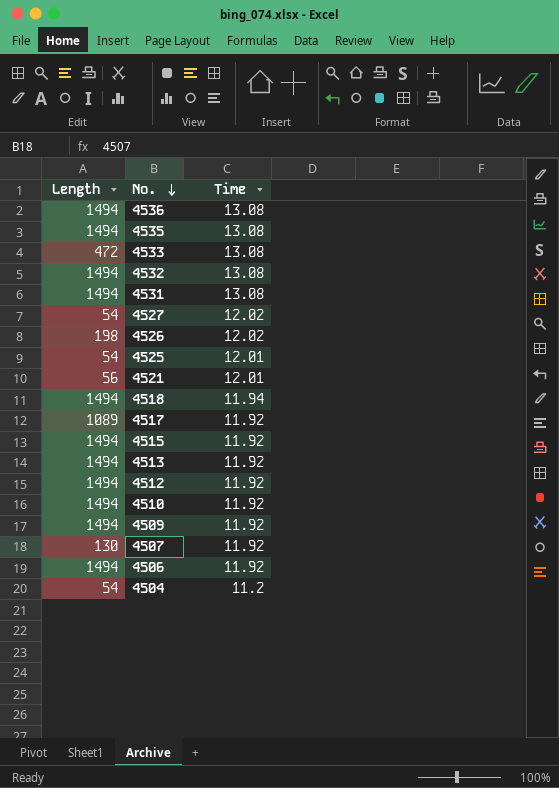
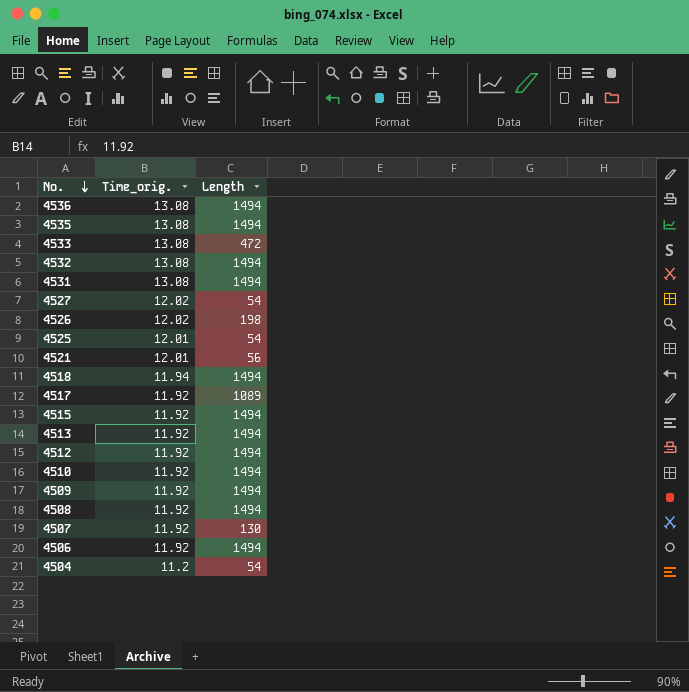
column name: Time -> Time_orig.
column Length | position: 1 -> 3
row 4508: none -> 11.92 | 1494

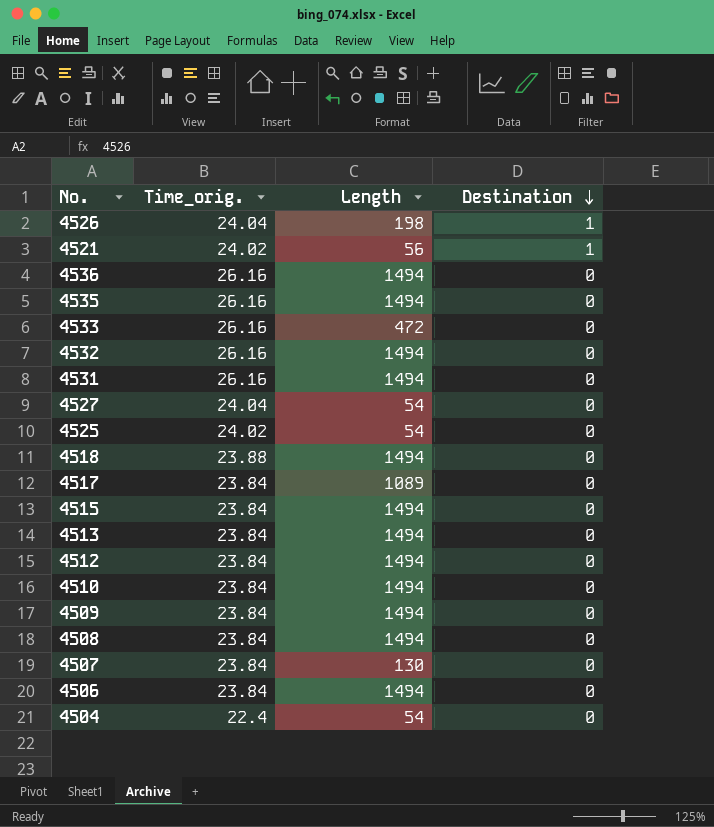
row order: No. descending -> Destination descending
column Destination | position: none -> 4
4526 | Time_orig.: 12.02 -> 24.04
4521 | Time_orig.: 12.01 -> 24.02
4536 | Time_orig.: 13.08 -> 26.16
4535 | Time_orig.: 13.08 -> 26.16
4533 | Time_orig.: 13.08 -> 26.16
4532 | Time_orig.: 13.08 -> 26.16
4531 | Time_orig.: 13.08 -> 26.16
4527 | Time_orig.: 12.02 -> 24.04
4525 | Time_orig.: 12.01 -> 24.02
4518 | Time_orig.: 11.94 -> 23.88
4517 | Time_orig.: 11.92 -> 23.84
4515 | Time_orig.: 11.92 -> 23.84
4513 | Time_orig.: 11.92 -> 23.84
4512 | Time_orig.: 11.92 -> 23.84
4510 | Time_orig.: 11.92 -> 23.84
4509 | Time_orig.: 11.92 -> 23.84
4508 | Time_orig.: 11.92 -> 23.84
4507 | Time_orig.: 11.92 -> 23.84
4506 | Time_orig.: 11.92 -> 23.84
4504 | Time_orig.: 11.2 -> 22.4

